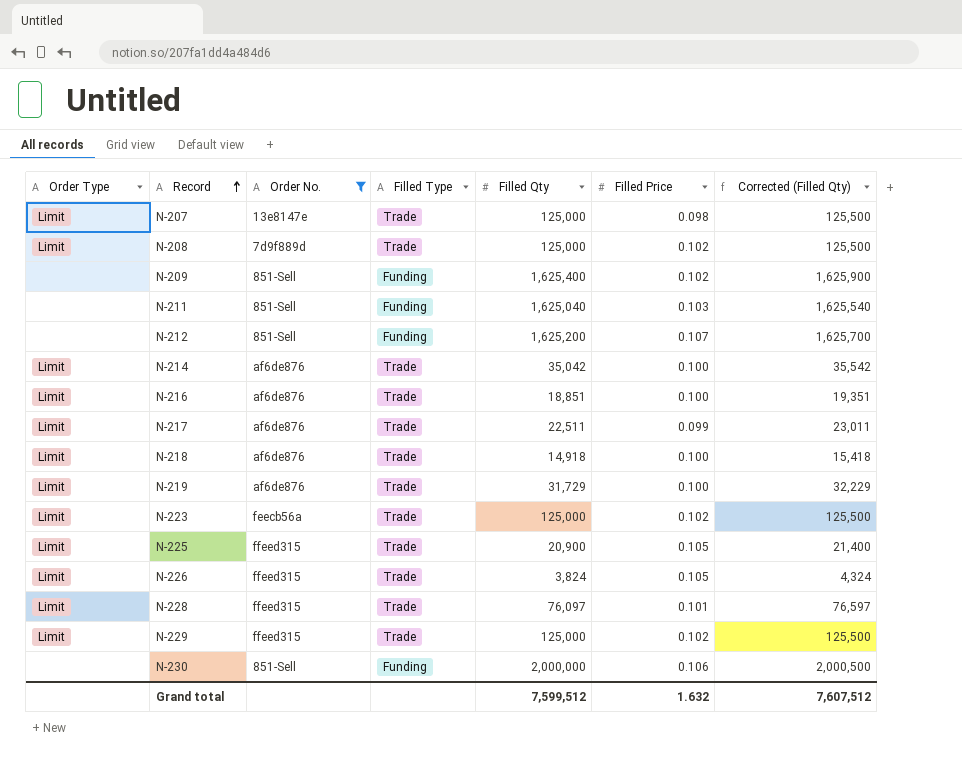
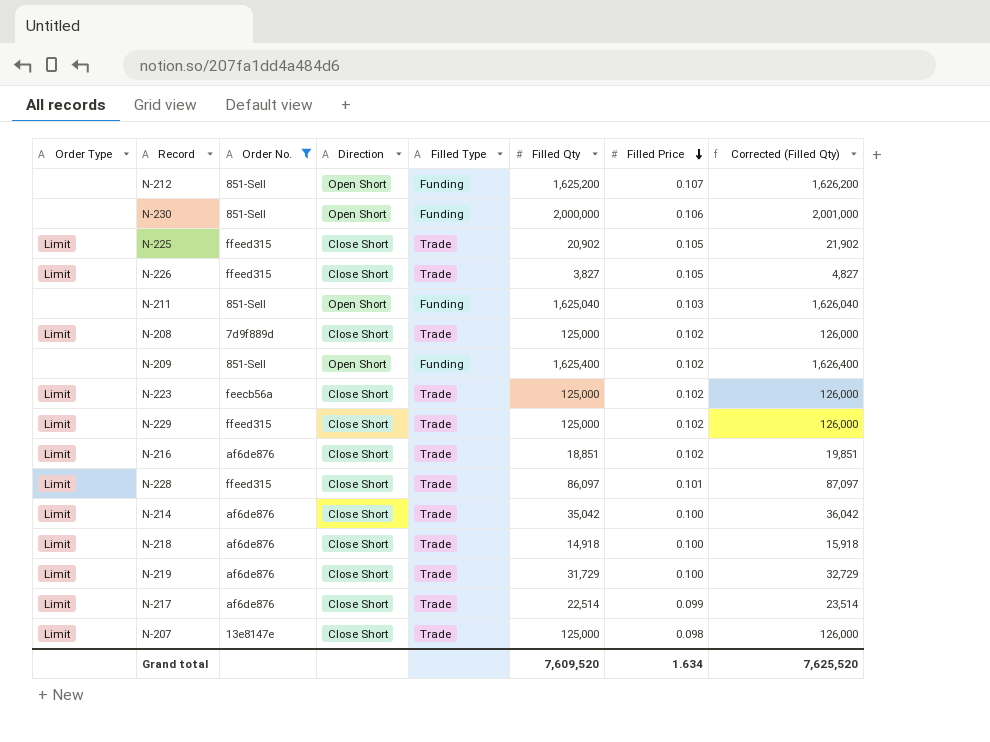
row order: Record ascending -> Filled Price descending
column Direction | position: none -> 4
column Corrected (Filled Qty) | formula: [Filled Qty] + 500 -> [Filled Qty] + 1000
N-225 | Filled Qty: 20,900 -> 20,902
N-226 | Filled Qty: 3,824 -> 3,827
N-216 | Filled Price: 0.100 -> 0.102
N-228 | Filled Qty: 76,097 -> 86,097
N-217 | Filled Qty: 22,511 -> 22,514
Grand total | Filled Qty: 7,599,512 -> 7,609,520
Grand total | Filled Price: 1.632 -> 1.634
Grand total | Corrected (Filled Qty): 7,607,512 -> 7,625,520

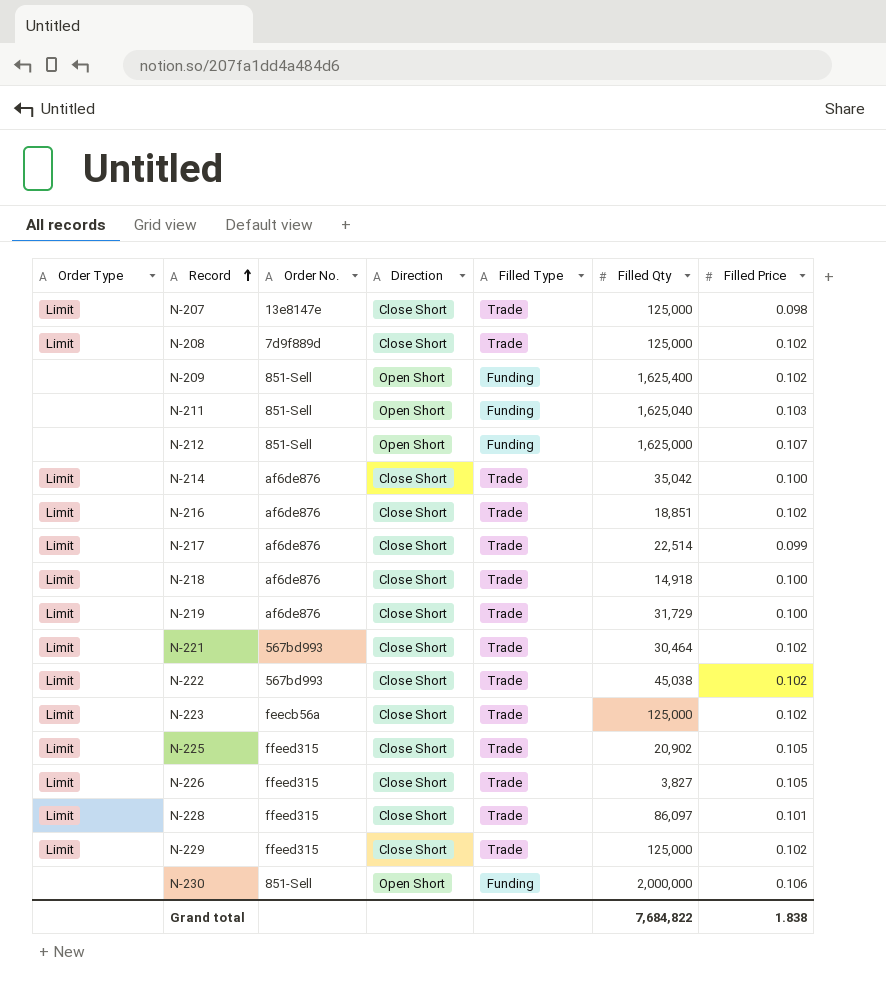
filter: Order No. != 567bd993 -> none
row order: Filled Price descending -> Record ascending
column Corrected (Filled Qty) | formula: [Filled Qty] + 1000 -> none
N-212 | Filled Qty: 1,625,200 -> 1,625,000
Grand total | Filled Qty: 7,609,520 -> 7,684,822
Grand total | Filled Price: 1.634 -> 1.838

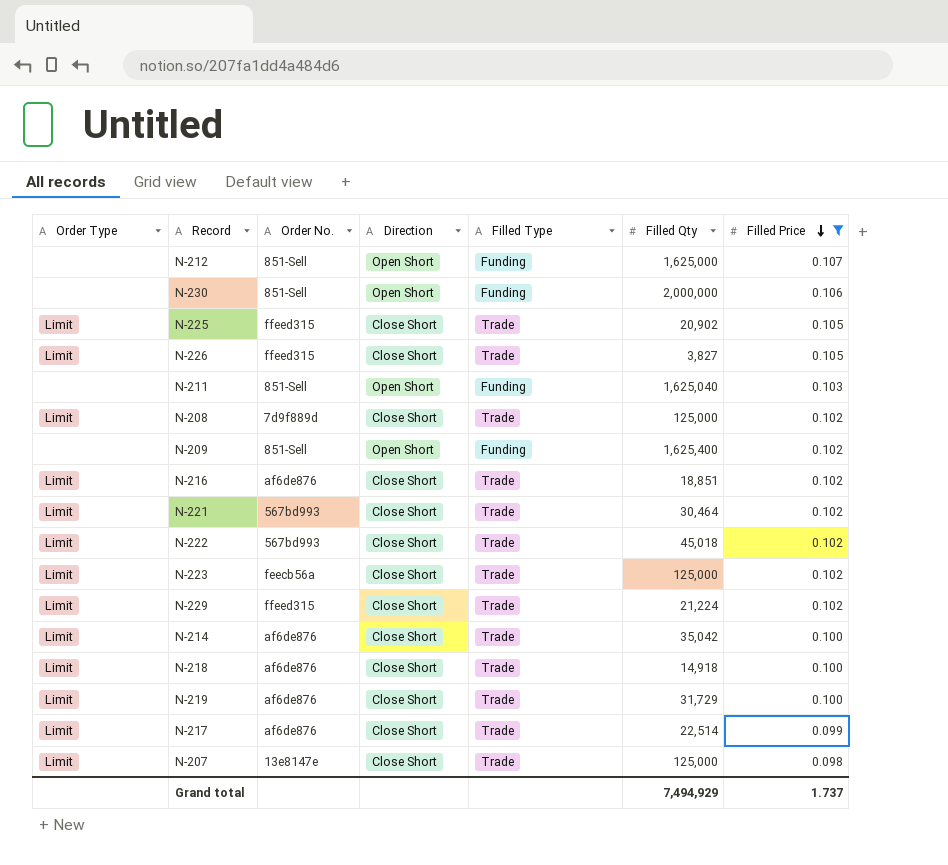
filter: none -> Filled Price != 0.101
row order: Record ascending -> Filled Price descending
N-222 | Filled Qty: 45,038 -> 45,018
N-229 | Filled Qty: 125,000 -> 21,224
Grand total | Filled Qty: 7,684,822 -> 7,494,929
Grand total | Filled Price: 1.838 -> 1.737

